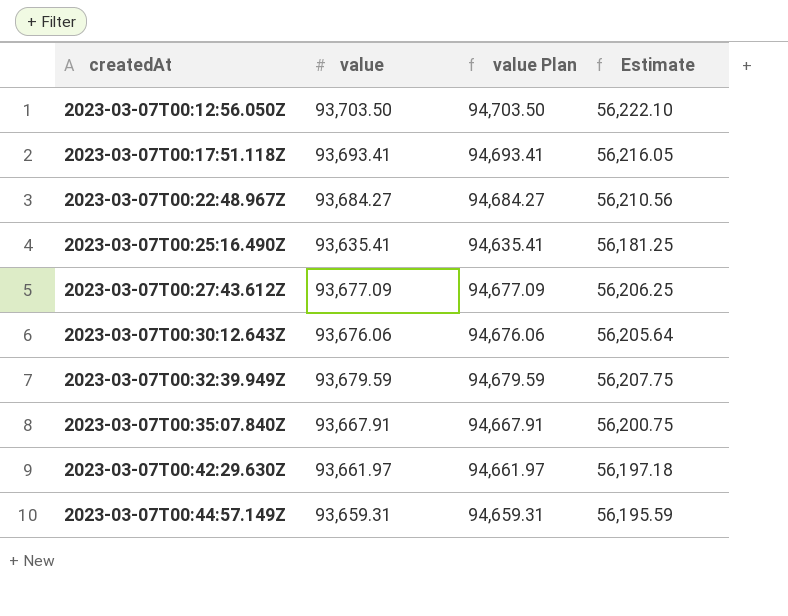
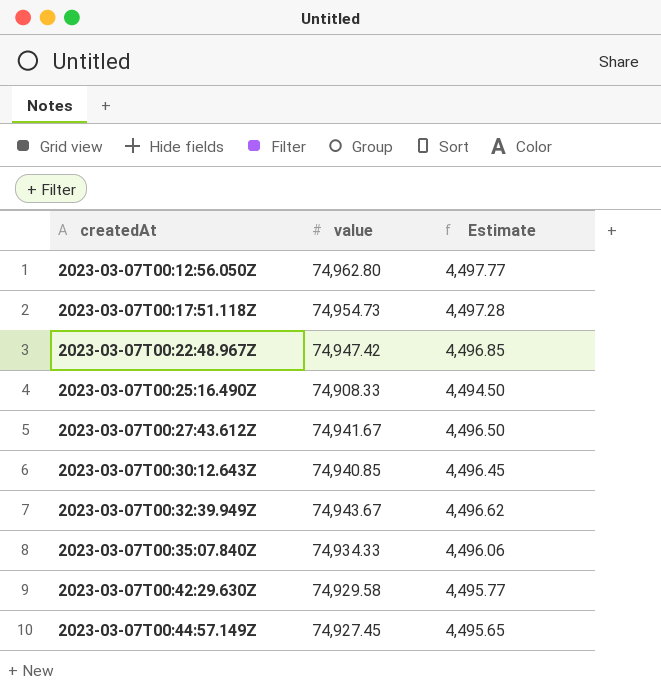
column value Plan | formula: [value] + 1000 -> none
column Estimate | formula: [value] * 0.6 -> [value] * 0.06
2023-03-07T00:12:56.050Z | value: 93,703.50 -> 74,962.80
2023-03-07T00:17:51.118Z | value: 93,693.41 -> 74,954.73
2023-03-07T00:22:48.967Z | value: 93,684.27 -> 74,947.42
2023-03-07T00:25:16.490Z | value: 93,635.41 -> 74,908.33
2023-03-07T00:27:43.612Z | value: 93,677.09 -> 74,941.67
2023-03-07T00:30:12.643Z | value: 93,676.06 -> 74,940.85
2023-03-07T00:32:39.949Z | value: 93,679.59 -> 74,943.67
2023-03-07T00:35:07.840Z | value: 93,667.91 -> 74,934.33
2023-03-07T00:42:29.630Z | value: 93,661.97 -> 74,929.58
2023-03-07T00:44:57.149Z | value: 93,659.31 -> 74,927.45

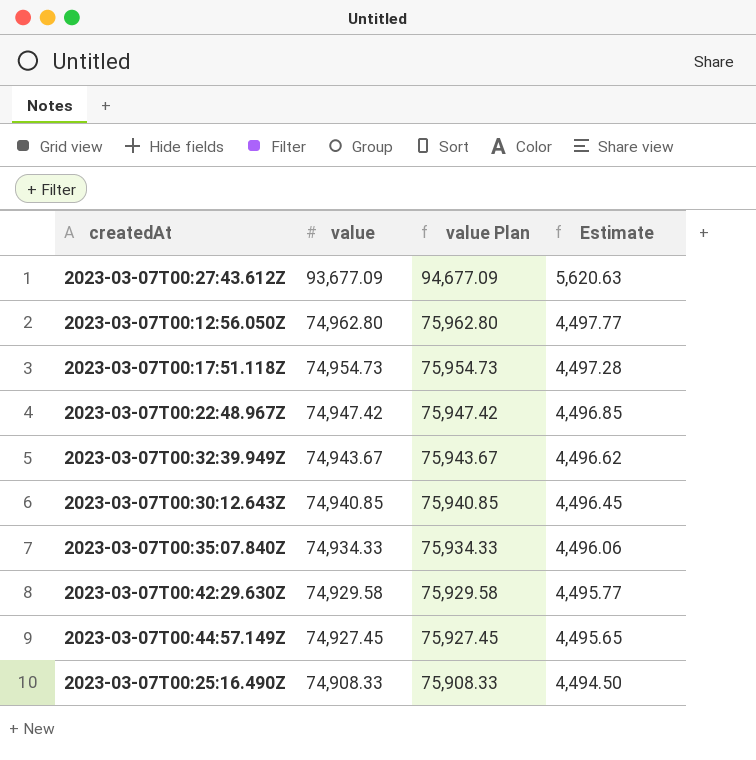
row order: createdAt ascending -> value descending
column value Plan | formula: none -> [value] + 1000
2023-03-07T00:27:43.612Z | value: 74,941.67 -> 93,677.09
2023-03-07T00:27:43.612Z | Estimate: 4,496.50 -> 5,620.63

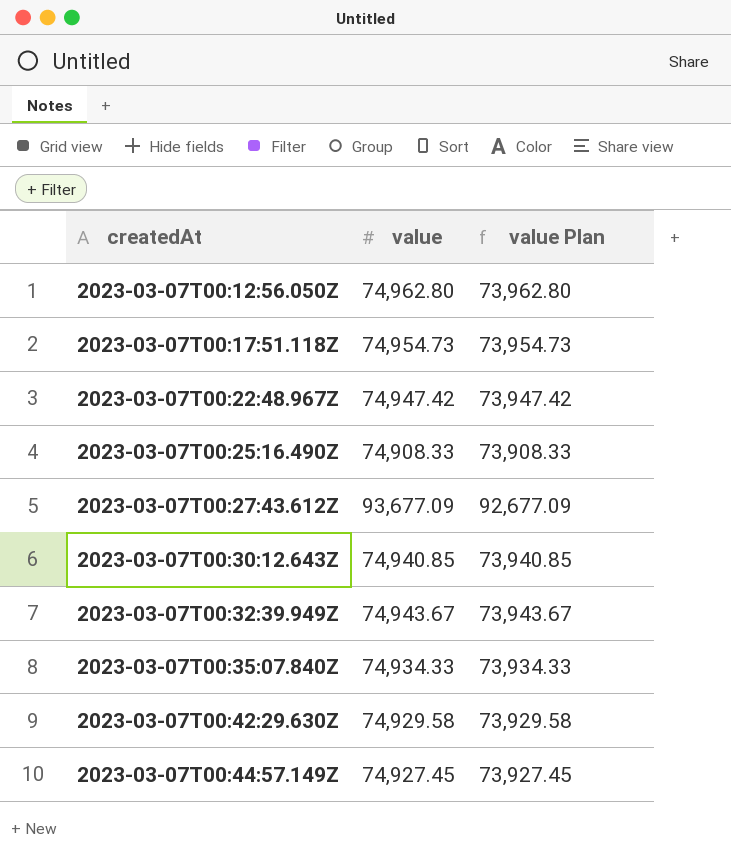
row order: value descending -> createdAt ascending
column Estimate | formula: [value] * 0.06 -> none
column value Plan | formula: [value] + 1000 -> [value] - 1000

